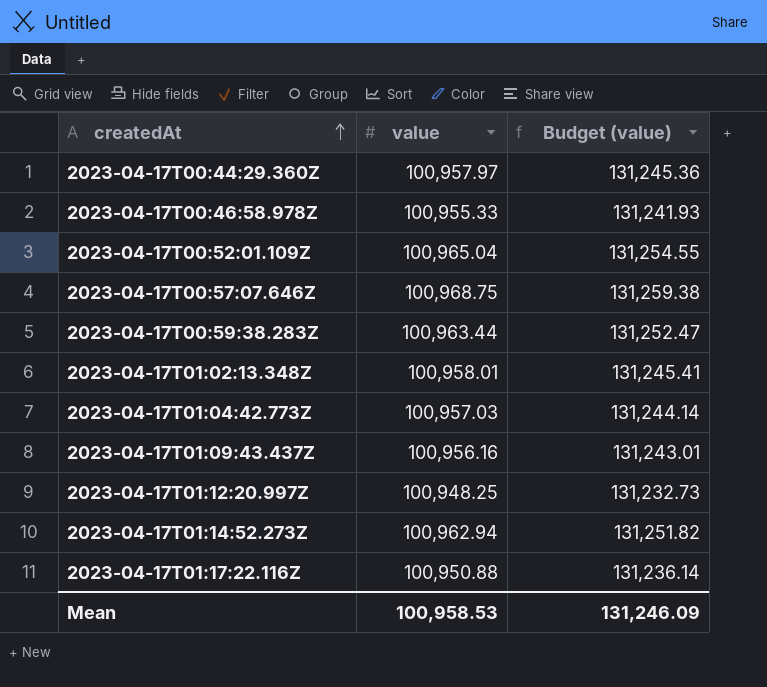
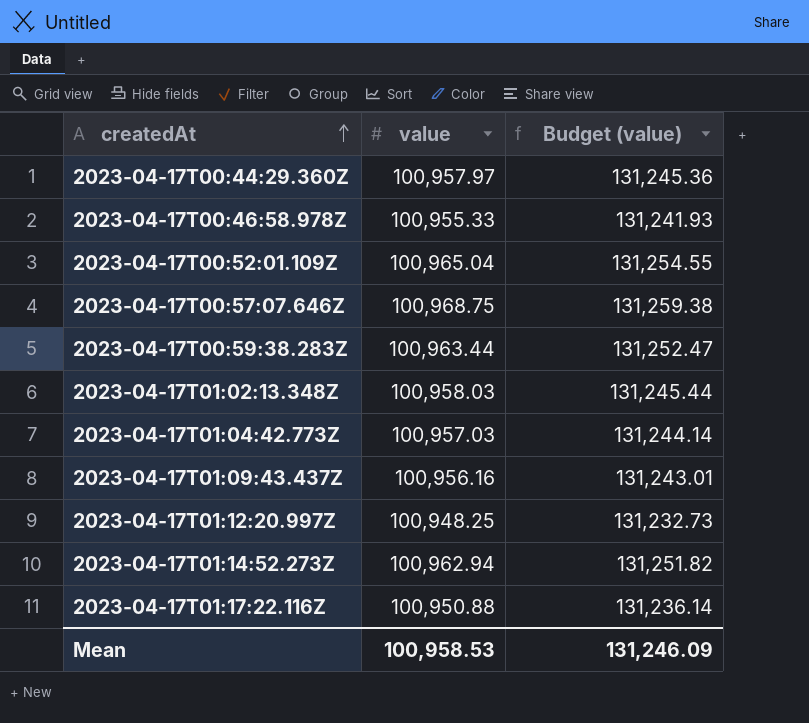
2023-04-17T01:02:13.348Z | value: 100,958.01 -> 100,958.03
2023-04-17T01:02:13.348Z | Budget (value): 131,245.41 -> 131,245.44

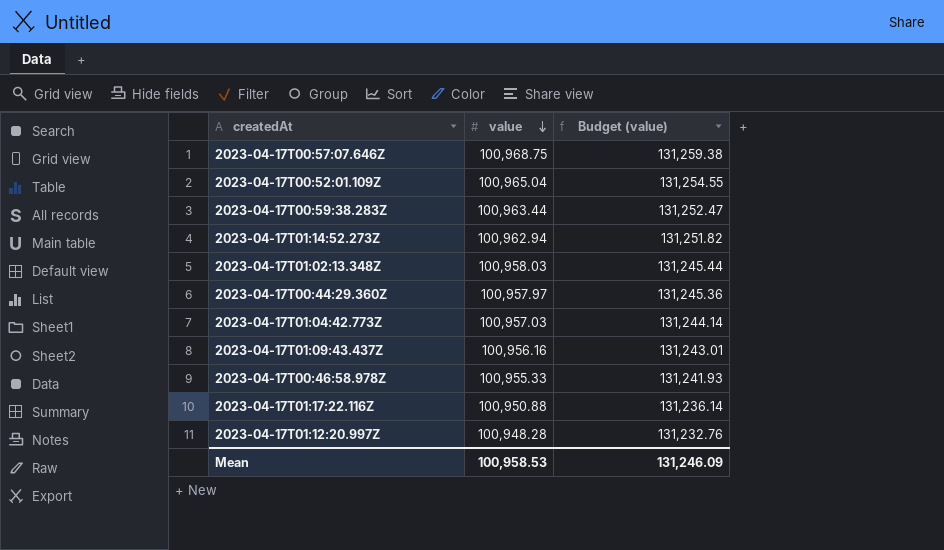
row order: createdAt ascending -> value descending
2023-04-17T01:12:20.997Z | value: 100,948.25 -> 100,948.28
2023-04-17T01:12:20.997Z | Budget (value): 131,232.73 -> 131,232.76

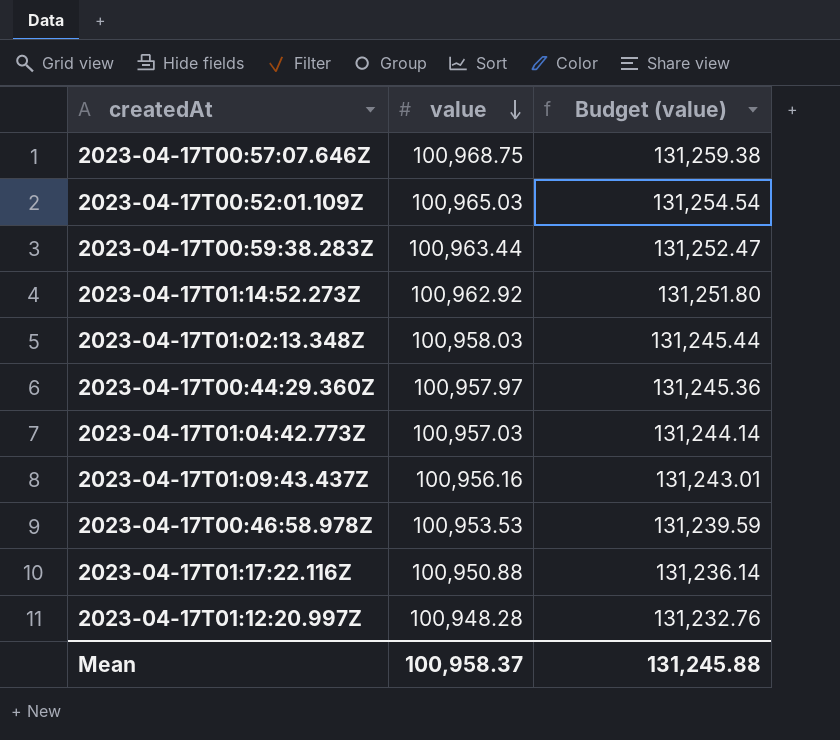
2023-04-17T00:52:01.109Z | value: 100,965.04 -> 100,965.03
2023-04-17T00:52:01.109Z | Budget (value): 131,254.55 -> 131,254.54
2023-04-17T01:14:52.273Z | value: 100,962.94 -> 100,962.92
2023-04-17T01:14:52.273Z | Budget (value): 131,251.82 -> 131,251.80
2023-04-17T00:46:58.978Z | value: 100,955.33 -> 100,953.53
2023-04-17T00:46:58.978Z | Budget (value): 131,241.93 -> 131,239.59
Mean | value: 100,958.53 -> 100,958.37
Mean | Budget (value): 131,246.09 -> 131,245.88

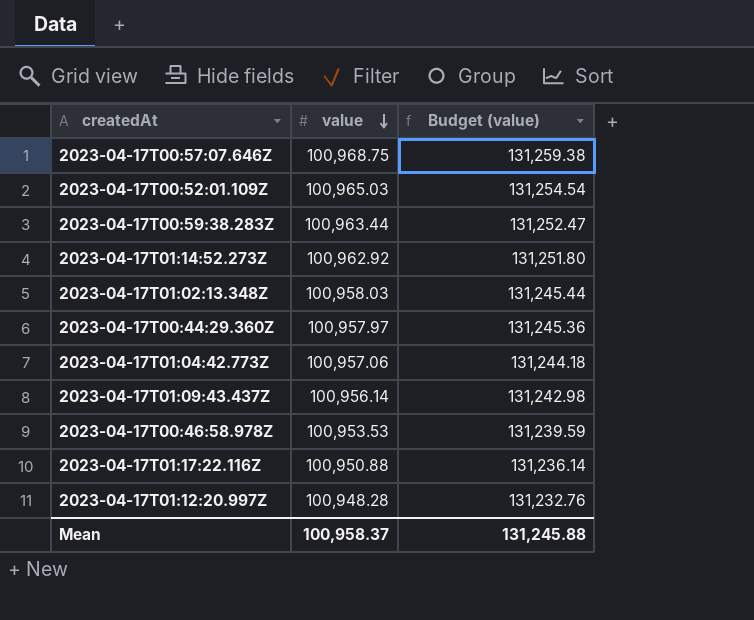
2023-04-17T01:04:42.773Z | value: 100,957.03 -> 100,957.06
2023-04-17T01:04:42.773Z | Budget (value): 131,244.14 -> 131,244.18
2023-04-17T01:09:43.437Z | value: 100,956.16 -> 100,956.14
2023-04-17T01:09:43.437Z | Budget (value): 131,243.01 -> 131,242.98

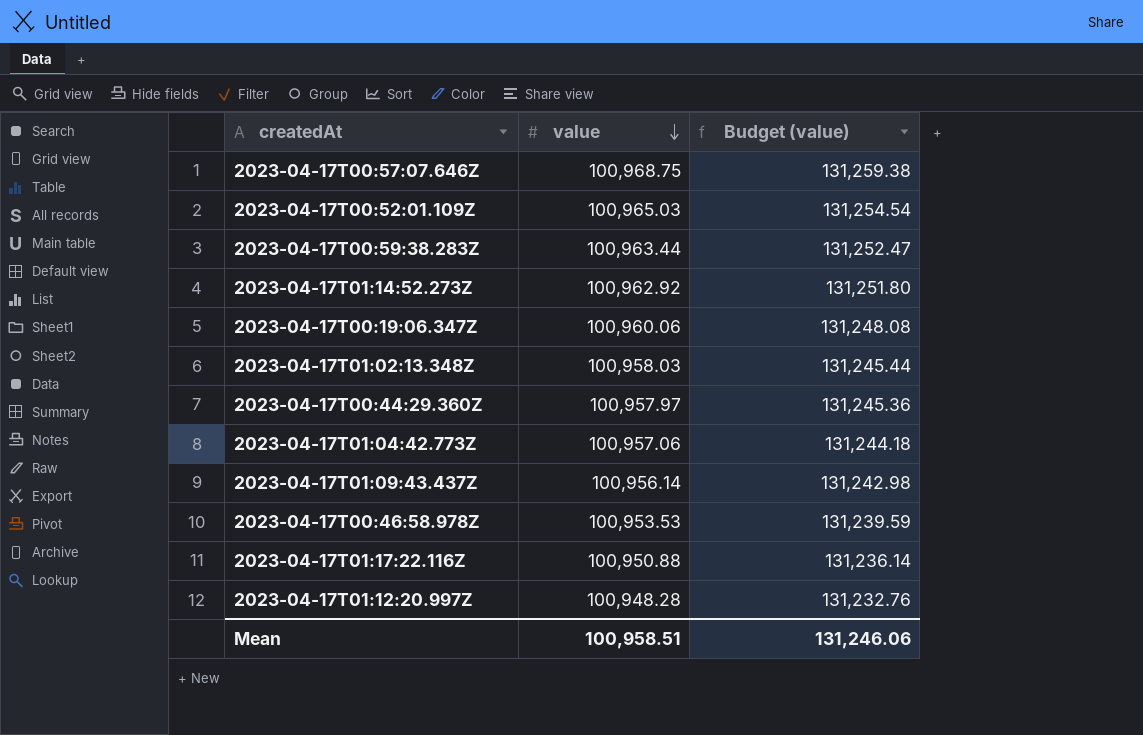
row 2023-04-17T00:19:06.347Z: none -> 100,960.06 | 131,248.08
Mean | value: 100,958.37 -> 100,958.51
Mean | Budget (value): 131,245.88 -> 131,246.06

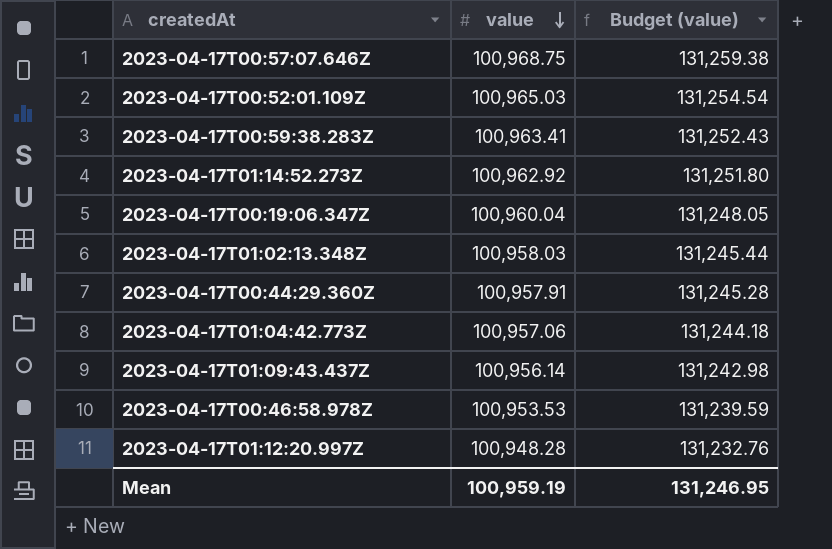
row 2023-04-17T01:17:22.116Z: 100,950.88 | 131,236.14 -> none
2023-04-17T00:59:38.283Z | value: 100,963.44 -> 100,963.41
2023-04-17T00:59:38.283Z | Budget (value): 131,252.47 -> 131,252.43
2023-04-17T00:19:06.347Z | value: 100,960.06 -> 100,960.04
2023-04-17T00:19:06.347Z | Budget (value): 131,248.08 -> 131,248.05
2023-04-17T00:44:29.360Z | value: 100,957.97 -> 100,957.91
2023-04-17T00:44:29.360Z | Budget (value): 131,245.36 -> 131,245.28
Mean | value: 100,958.51 -> 100,959.19
Mean | Budget (value): 131,246.06 -> 131,246.95

